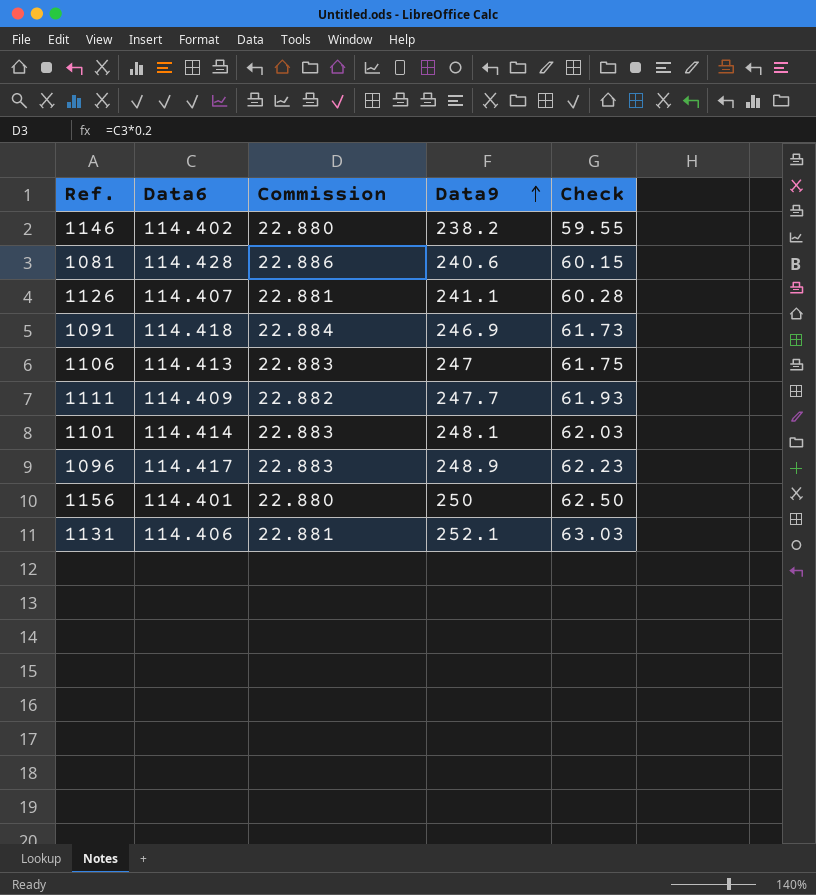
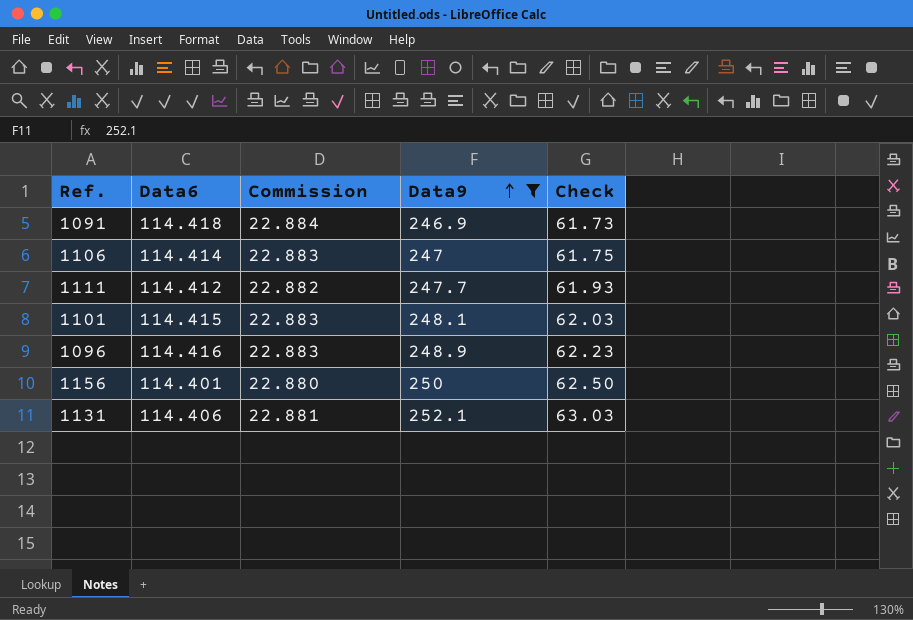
filter: none -> Data9 >= 246.9
1106 | Data6: 114.413 -> 114.414
1111 | Data6: 114.409 -> 114.412
1101 | Data6: 114.414 -> 114.415
1096 | Data6: 114.417 -> 114.416

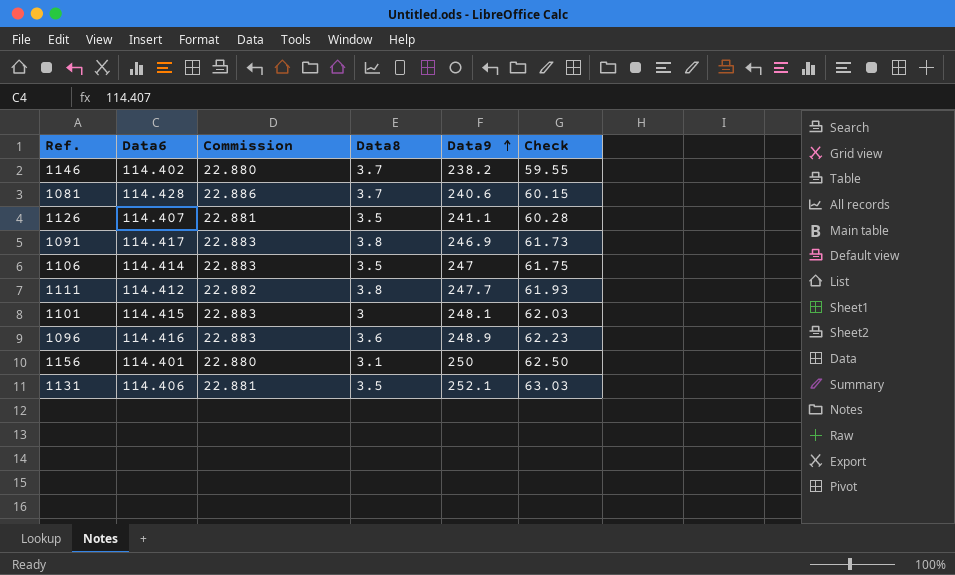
filter: Data9 >= 246.9 -> none
column Data8 | position: none -> 4
1091 | Data6: 114.418 -> 114.417
1091 | Commission: 22.884 -> 22.883

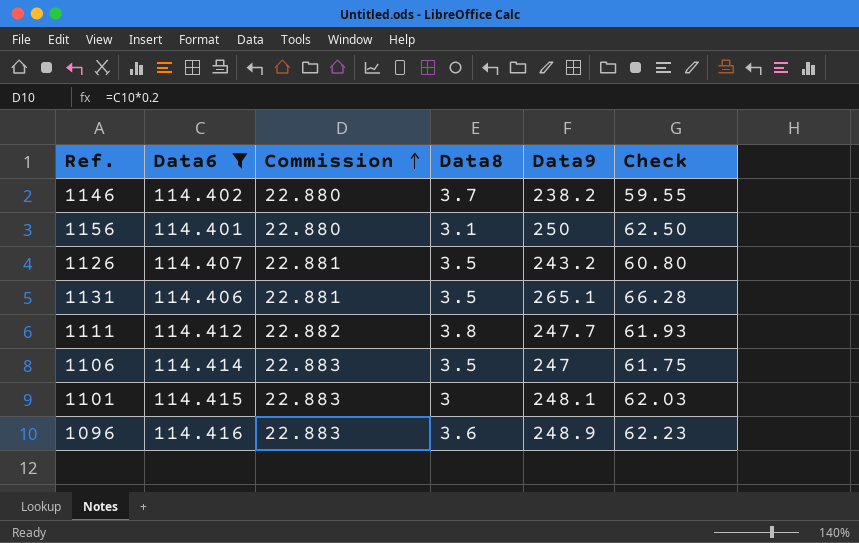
filter: none -> Data6 <= 114.416
row order: Data9 ascending -> Commission ascending
1126 | Data9: 241.1 -> 243.2
1126 | Check: 60.28 -> 60.80
1131 | Data9: 252.1 -> 265.1
1131 | Check: 63.03 -> 66.28

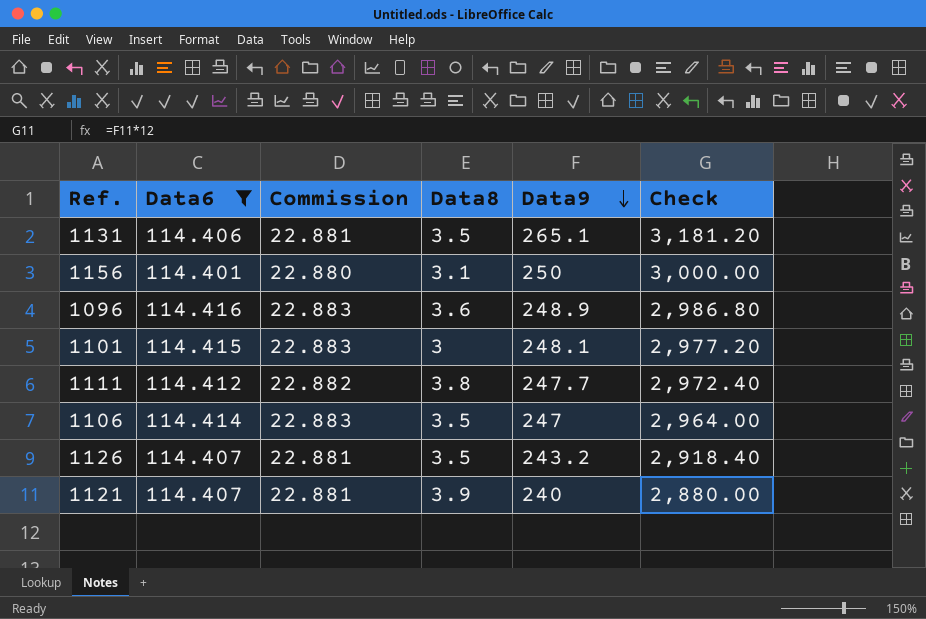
row order: Commission ascending -> Data9 descending
column Check | formula: [Data9] * 0.25 -> [Data9] * 12
row 1146: 114.402 | 22.880 | 3.7 | 238.2 | 59.55 -> none
row 1121: none -> 114.407 | 22.881 | 3.9 | 240 | 2,880.00

